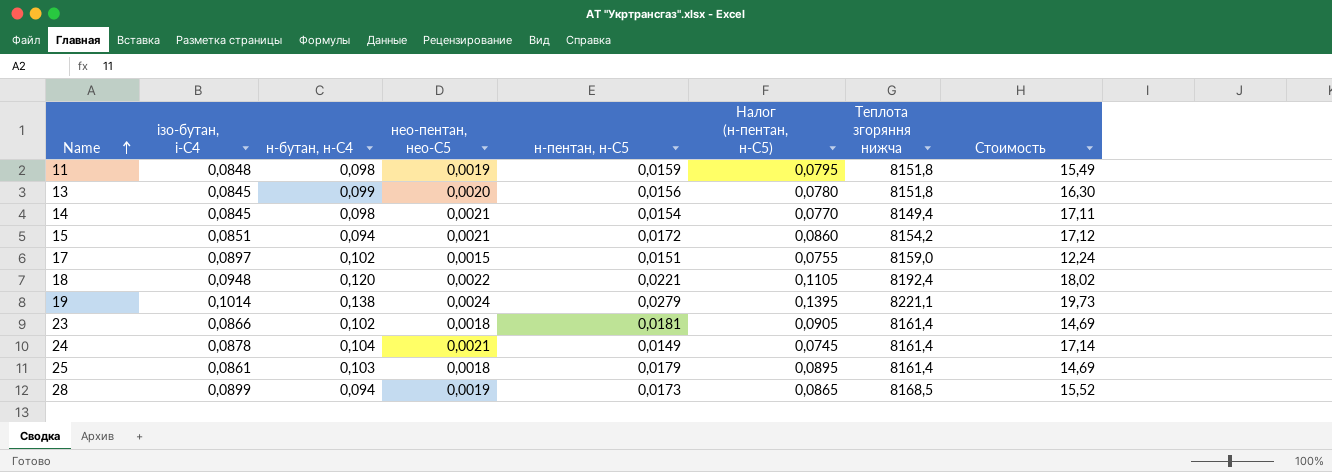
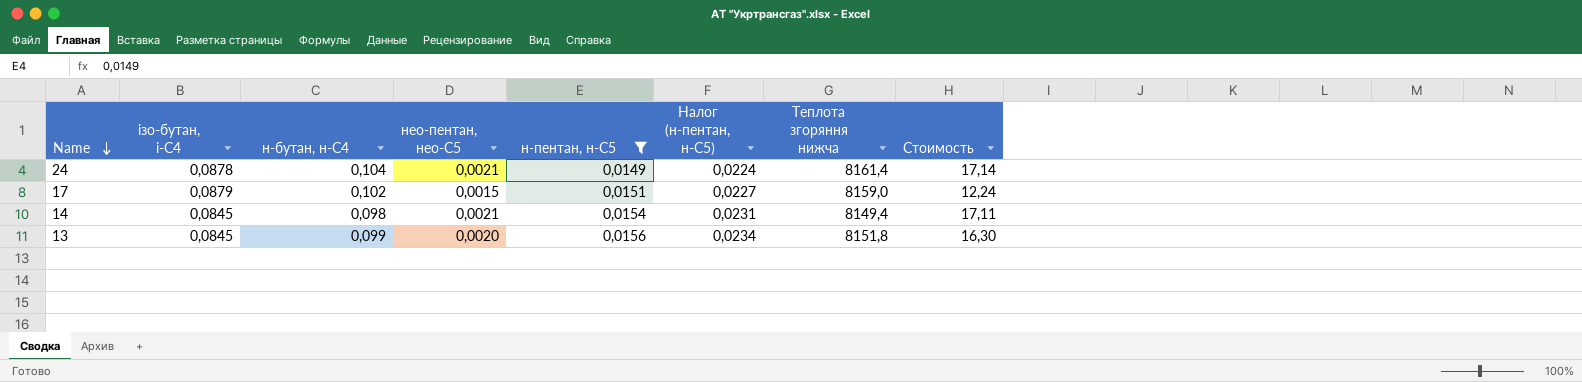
filter: none -> н-пентан, н-С5 <= 0,0156
row order: Name ascending -> Name descending
column Налог (н-пентан, н-С5) | formula: [н-пентан, н-С5] * 5 -> [н-пентан, н-С5] * 1,5
17 | ізо-бутан, і-С4: 0,0897 -> 0,0879

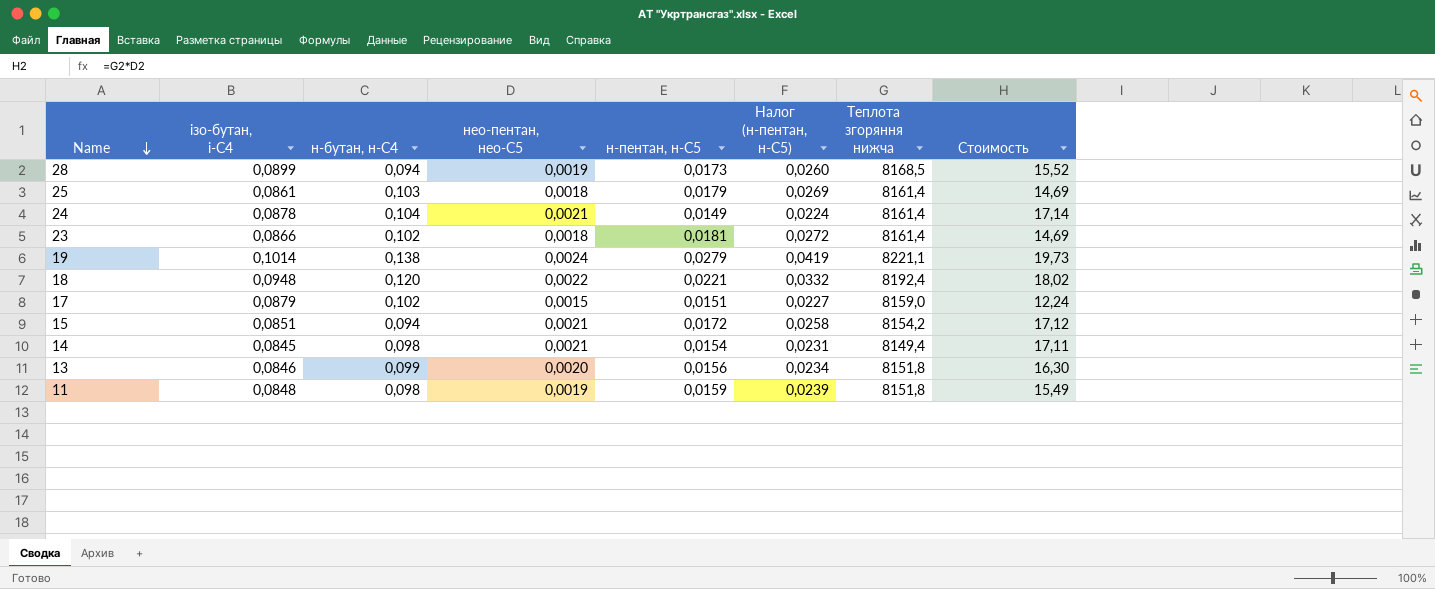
filter: н-пентан, н-С5 <= 0,0156 -> none
13 | ізо-бутан, і-С4: 0,0845 -> 0,0846

